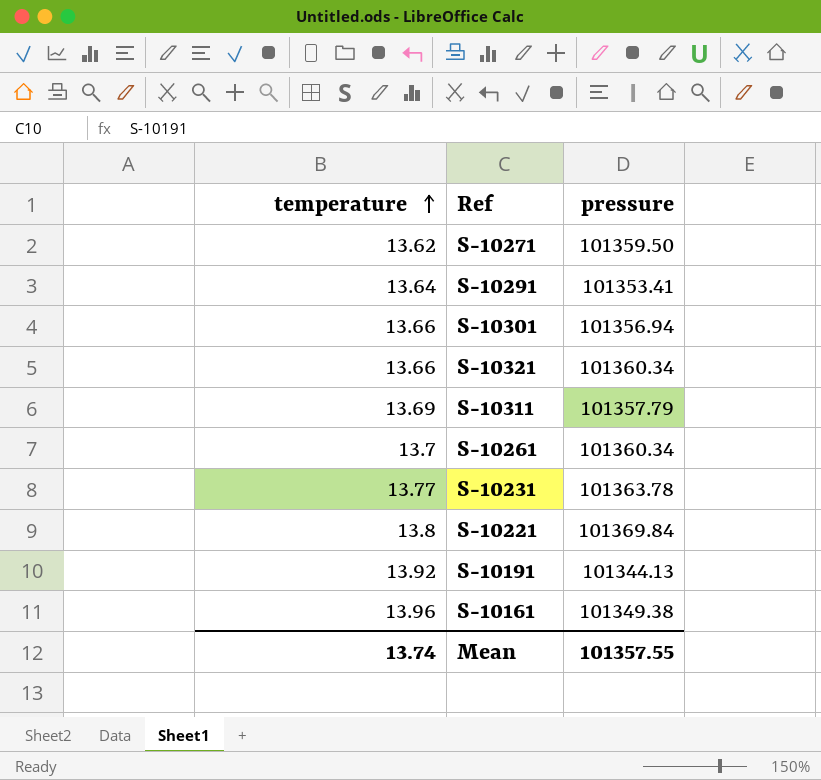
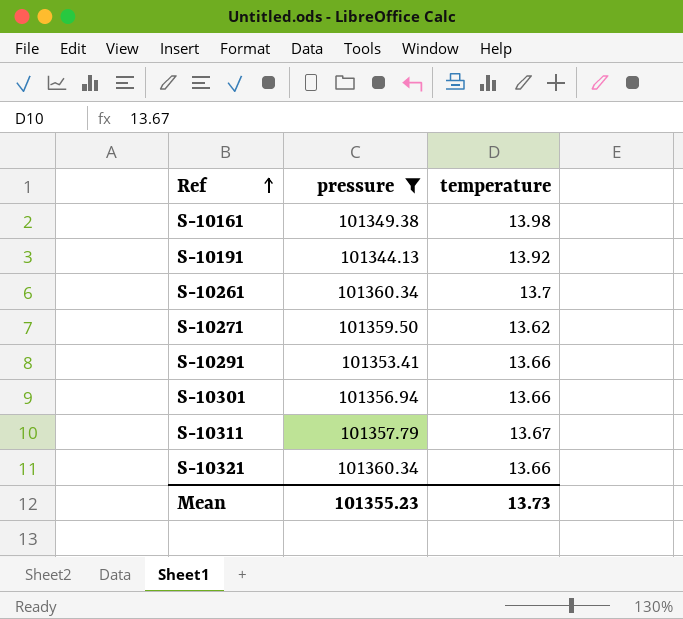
filter: none -> pressure <= 101360.34
row order: temperature ascending -> Ref ascending
column temperature | position: 1 -> 3
S-10161 | temperature: 13.96 -> 13.98
S-10291 | temperature: 13.64 -> 13.66
S-10311 | temperature: 13.69 -> 13.67
Mean | pressure: 101357.55 -> 101355.23
Mean | temperature: 13.74 -> 13.73

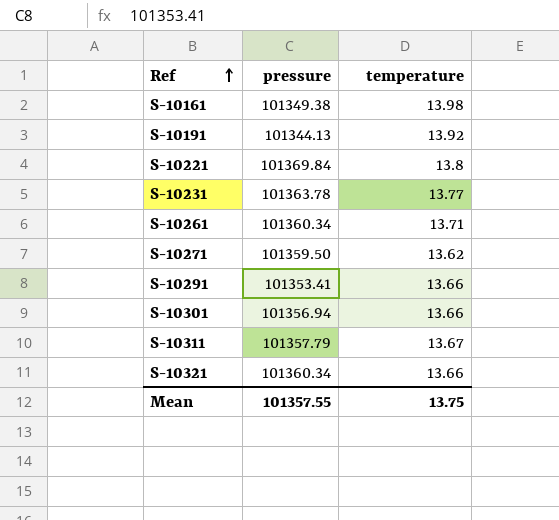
filter: pressure <= 101360.34 -> none
S-10261 | temperature: 13.7 -> 13.71
Mean | pressure: 101355.23 -> 101357.55
Mean | temperature: 13.73 -> 13.75

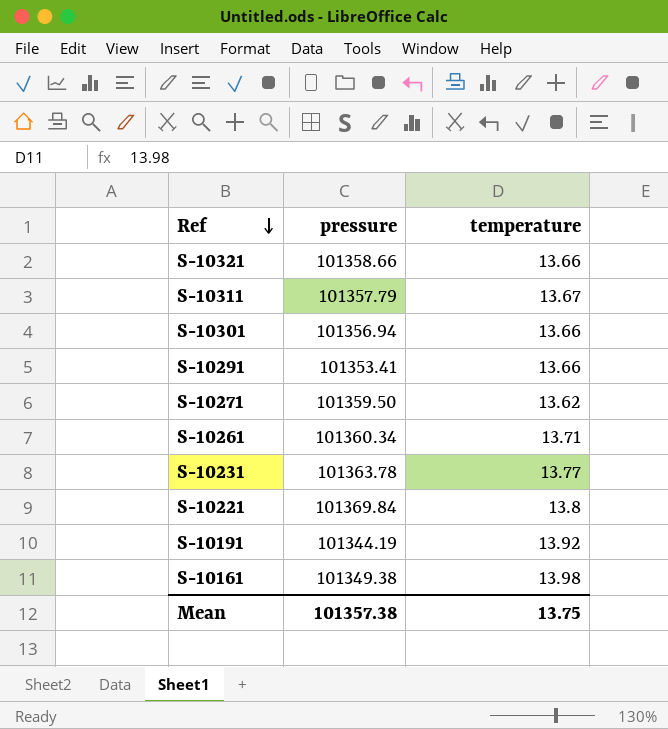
row order: Ref ascending -> Ref descending
S-10321 | pressure: 101360.34 -> 101358.66
S-10191 | pressure: 101344.13 -> 101344.19
Mean | pressure: 101357.55 -> 101357.38

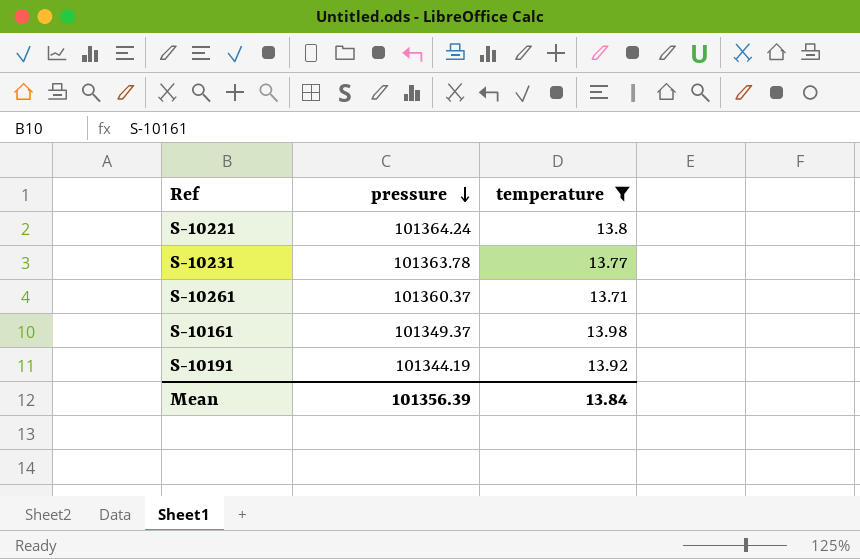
filter: none -> temperature >= 13.71
row order: Ref descending -> pressure descending
S-10221 | pressure: 101369.84 -> 101364.24
S-10261 | pressure: 101360.34 -> 101360.37
S-10161 | pressure: 101349.38 -> 101349.37
Mean | pressure: 101357.38 -> 101356.39
Mean | temperature: 13.75 -> 13.84

